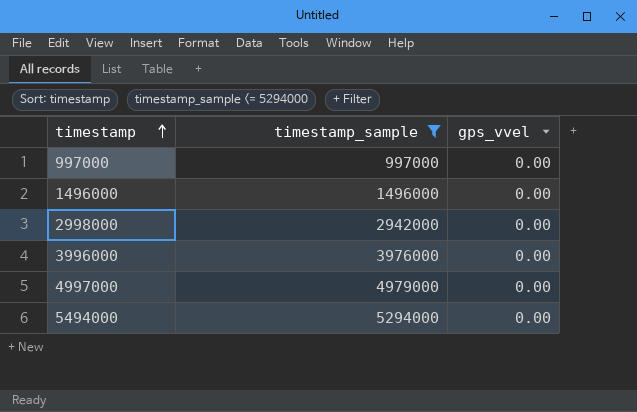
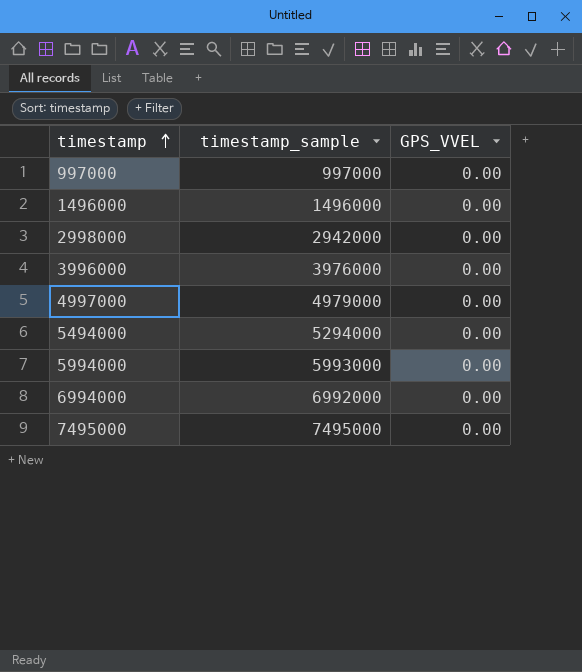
filter: timestamp_sample <= 5294000 -> none
column name: gps_vvel -> GPS_VVEL

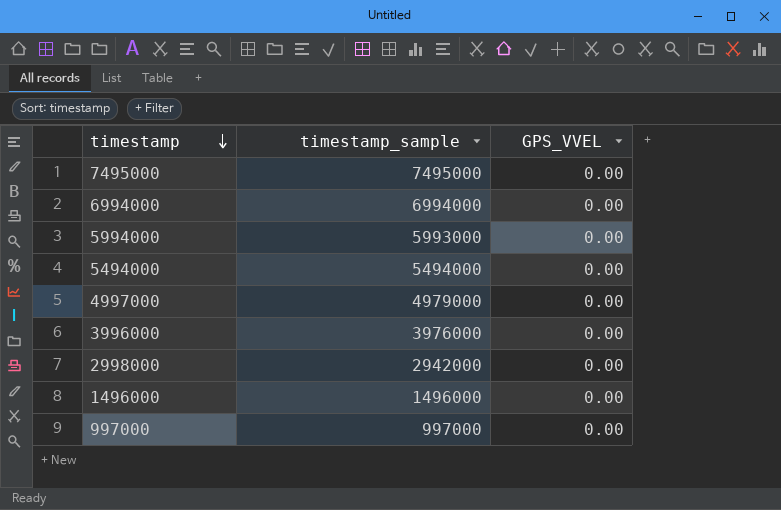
row order: timestamp ascending -> timestamp descending
6994000 | timestamp_sample: 6992000 -> 6994000
5494000 | timestamp_sample: 5294000 -> 5494000

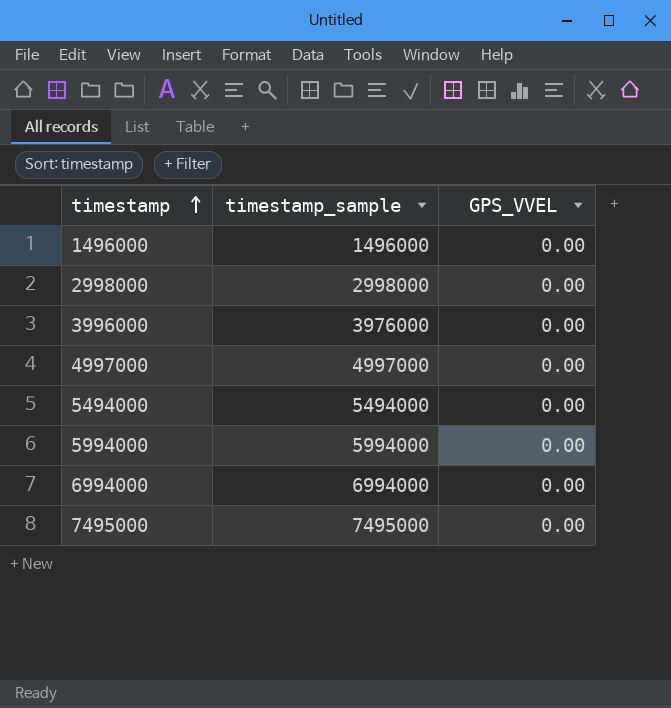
row order: timestamp descending -> timestamp ascending
row 997000: 997000 | 0.00 -> none
2998000 | timestamp_sample: 2942000 -> 2998000
4997000 | timestamp_sample: 4979000 -> 4997000
5994000 | timestamp_sample: 5993000 -> 5994000

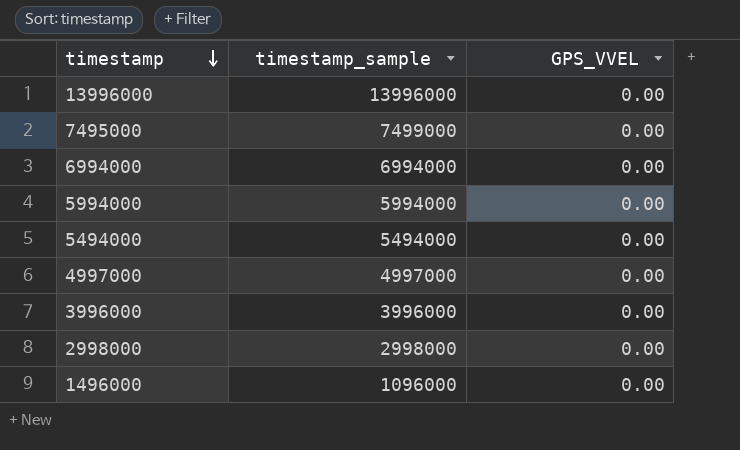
row order: timestamp ascending -> timestamp descending
row 13996000: none -> 13996000 | 0.00
7495000 | timestamp_sample: 7495000 -> 7499000
3996000 | timestamp_sample: 3976000 -> 3996000
1496000 | timestamp_sample: 1496000 -> 1096000

